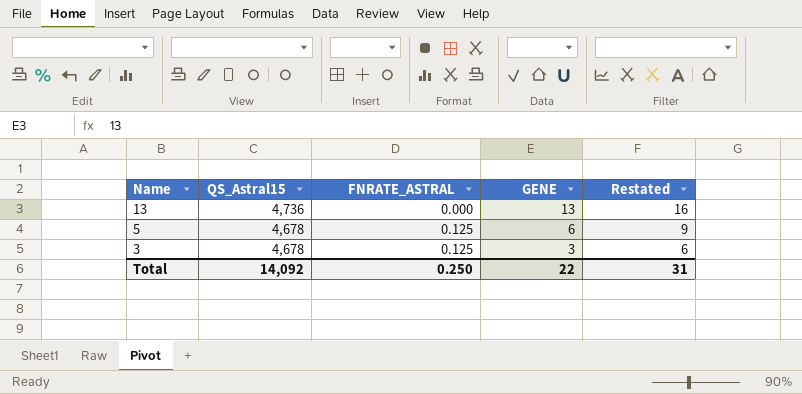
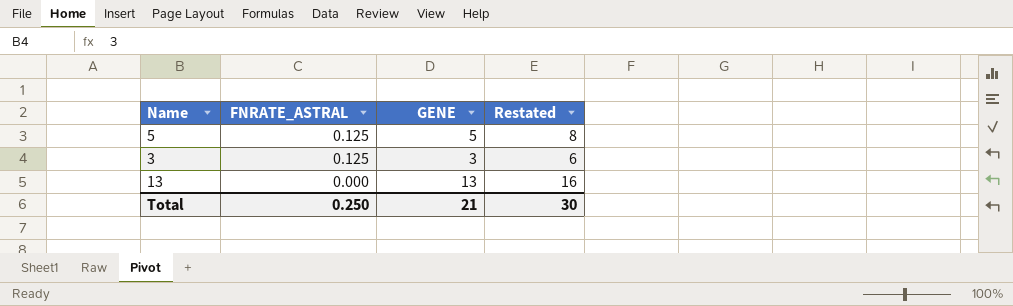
row order: Name descending -> FNRATE_ASTRAL descending
column QS_Astral15 | position: 2 -> none
5 | GENE: 6 -> 5
5 | Restated: 9 -> 8
Total | GENE: 22 -> 21
Total | Restated: 31 -> 30

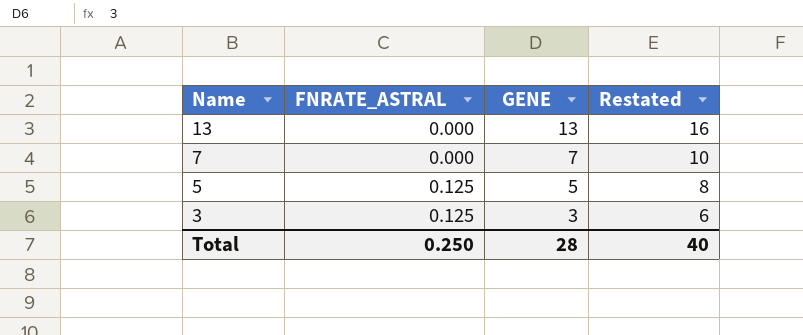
row order: FNRATE_ASTRAL descending -> Name descending
row 7: none -> 0.000 | 7 | 10
Total | GENE: 21 -> 28
Total | Restated: 30 -> 40

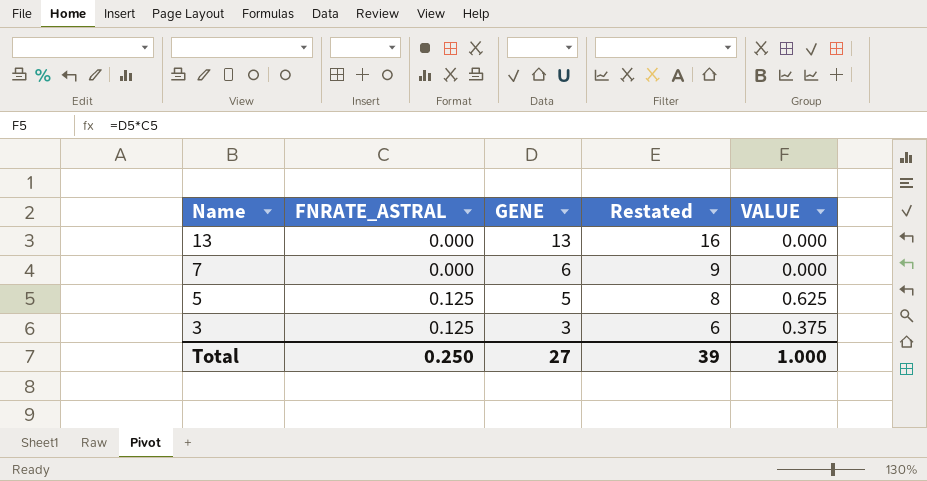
column VALUE | formula: none -> [FNRATE_ASTRAL] * [GENE]
7 | GENE: 7 -> 6
7 | Restated: 10 -> 9
Total | GENE: 28 -> 27
Total | Restated: 40 -> 39

